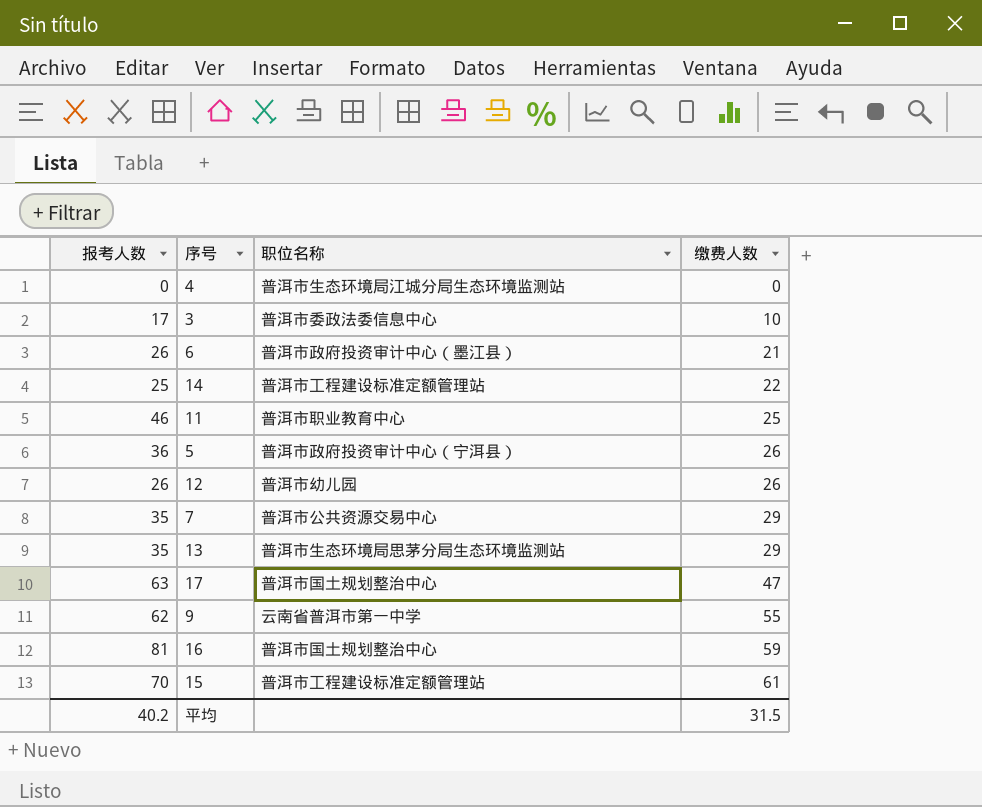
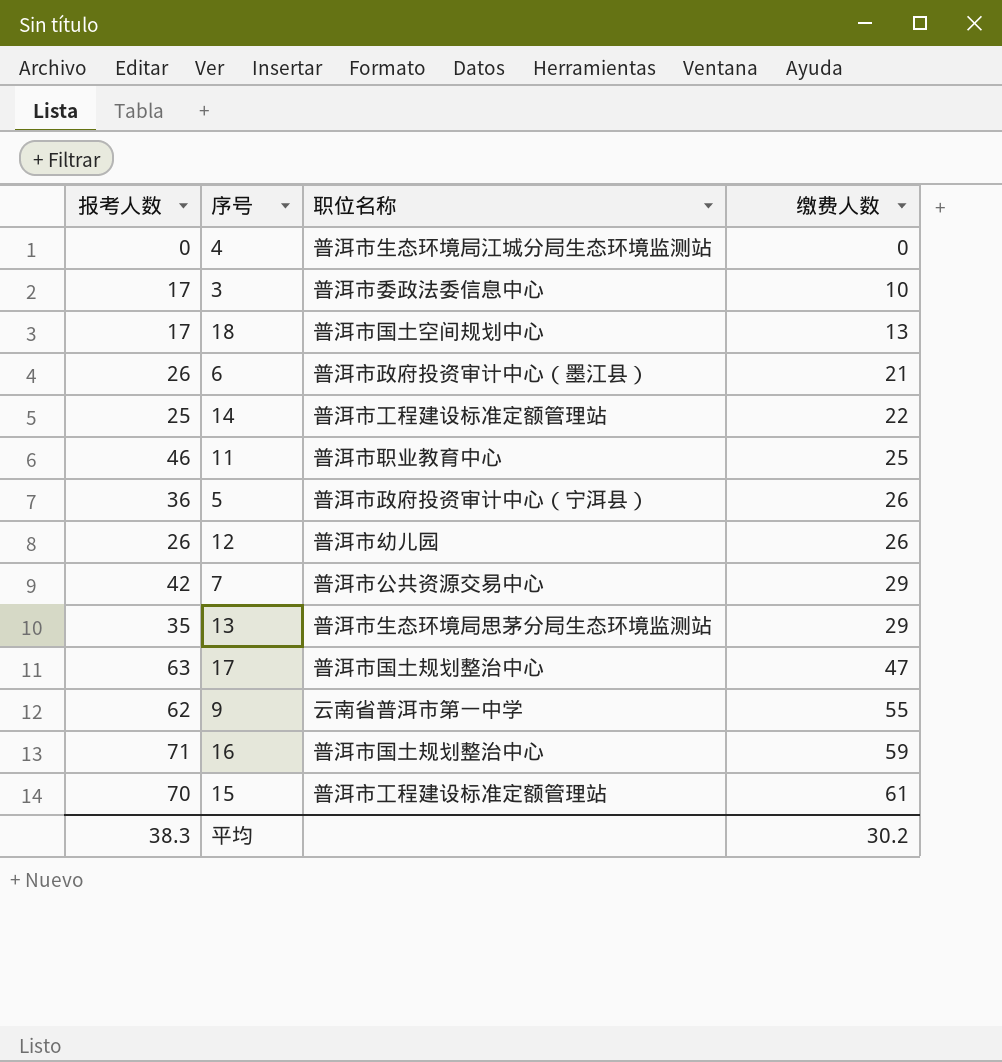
row 18: none -> 17 | 普洱市国土空间规划中心 | 13
7 | 报考人数: 35 -> 42
16 | 报考人数: 81 -> 71
平均 | 报考人数: 40.2 -> 38.3
平均 | 缴费人数: 31.5 -> 30.2

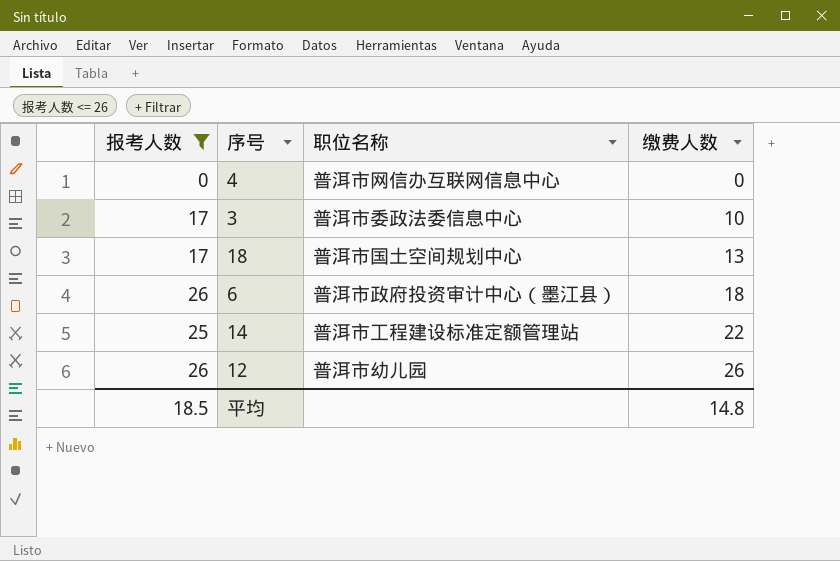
filter: none -> 报考人数 <= 26
4 | 职位名称: 普洱市生态环境局江城分局生态环境监测站 -> 普洱市网信办互联网信息中心
6 | 缴费人数: 21 -> 18
平均 | 报考人数: 38.3 -> 18.5
平均 | 缴费人数: 30.2 -> 14.8

